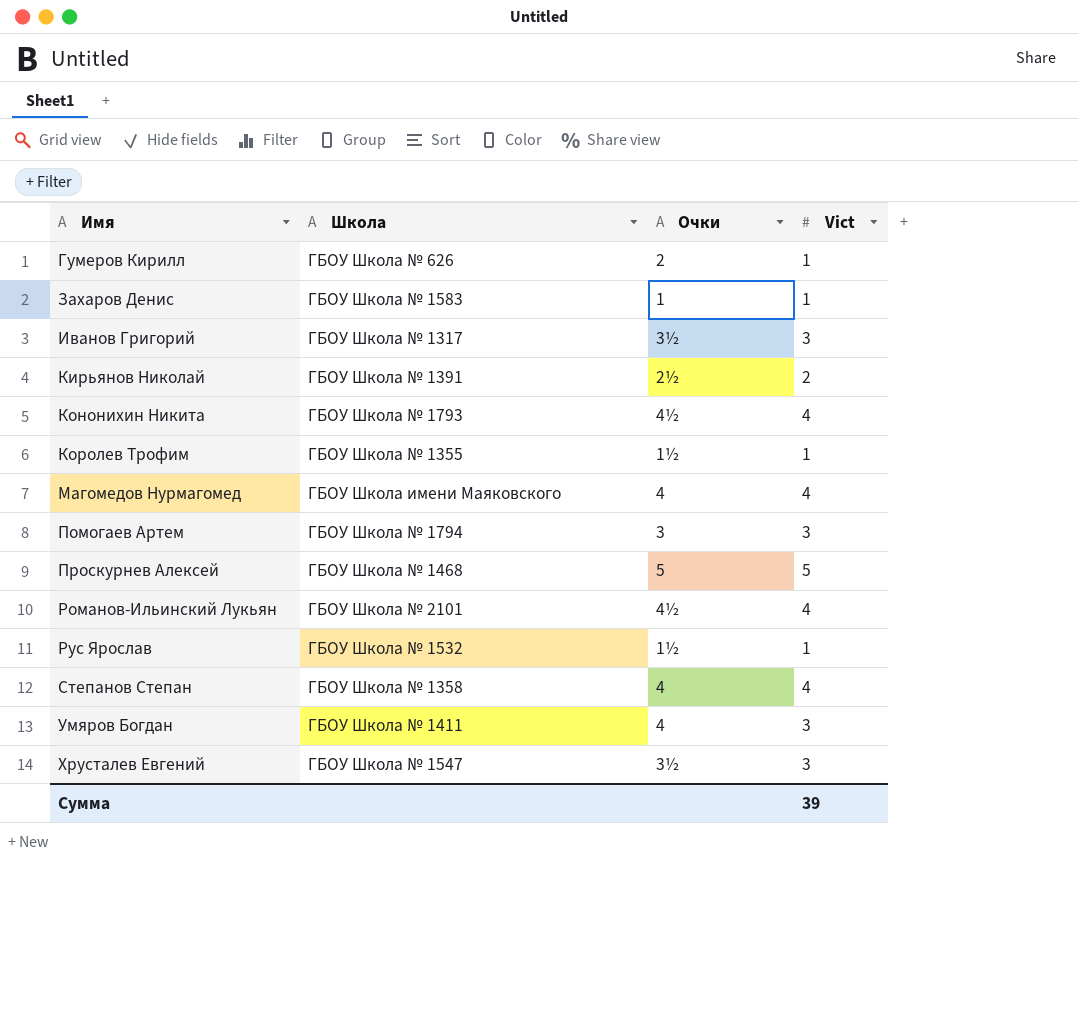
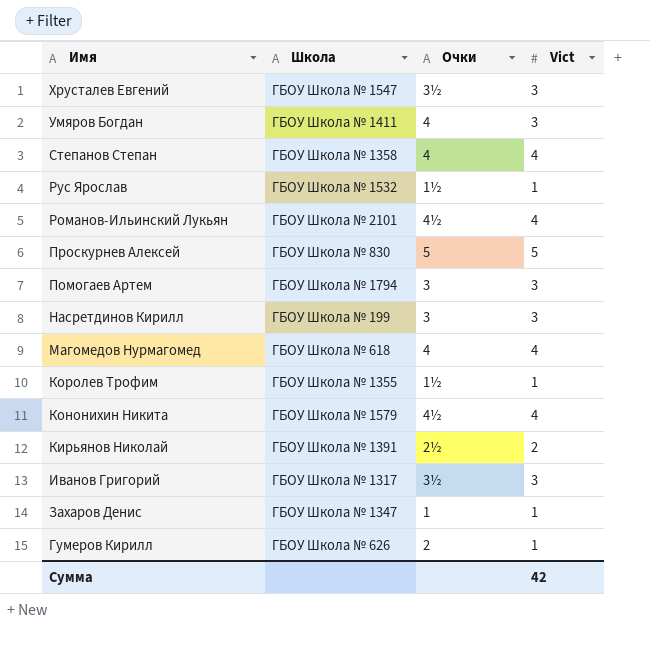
row order: Имя ascending -> Имя descending
Проскурнев Алексей | Школа: ГБОУ Школа № 1468 -> ГБОУ Школа № 830
row Насретдинов Кирилл: none -> ГБОУ Школа № 199 | 3 | 3
Магомедов Нурмагомед | Школа: ГБОУ Школа имени Маяковского -> ГБОУ Школа № 618
Кононихин Никита | Школа: ГБОУ Школа № 1793 -> ГБОУ Школа № 1579
Захаров Денис | Школа: ГБОУ Школа № 1583 -> ГБОУ Школа № 1347
Сумма | Vict: 39 -> 42

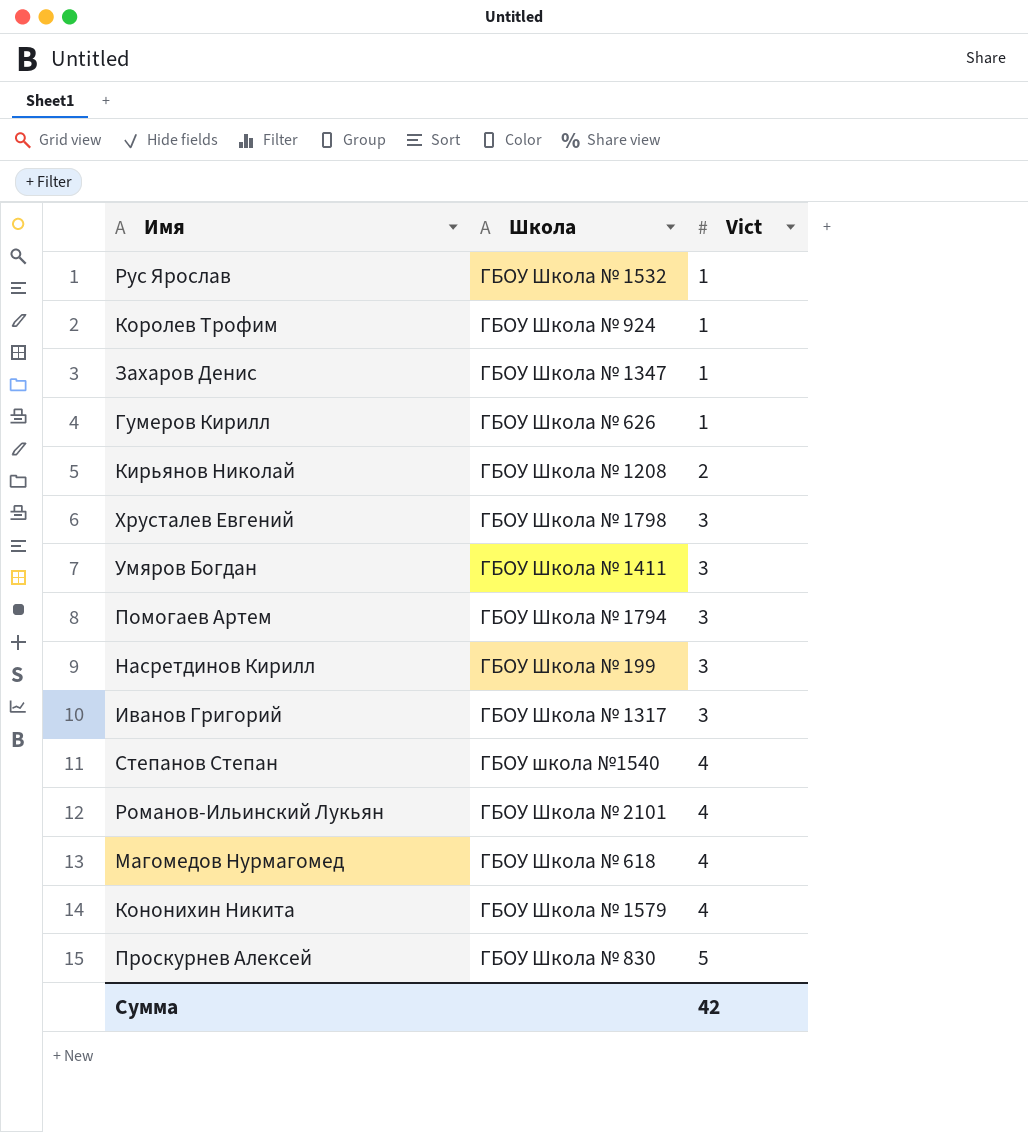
row order: Имя descending -> Vict ascending
column Очки | position: 3 -> none
Королев Трофим | Школа: ГБОУ Школа № 1355 -> ГБОУ Школа № 924
Кирьянов Николай | Школа: ГБОУ Школа № 1391 -> ГБОУ Школа № 1208
Хрусталев Евгений | Школа: ГБОУ Школа № 1547 -> ГБОУ Школа № 1798
Степанов Степан | Школа: ГБОУ Школа № 1358 -> ГБОУ школа №1540

